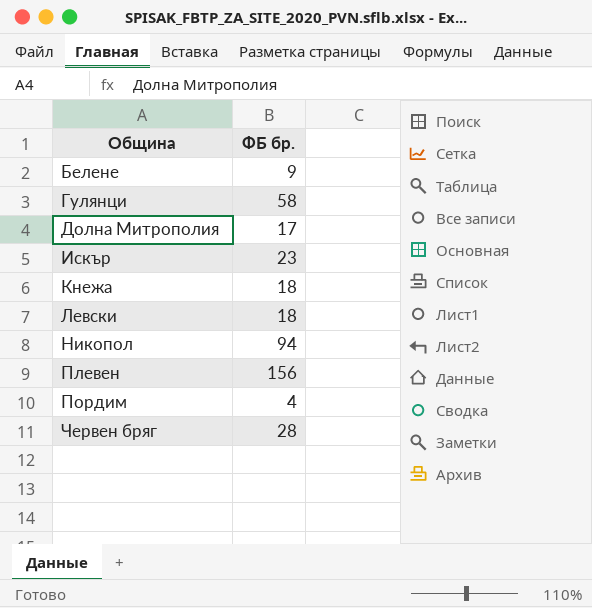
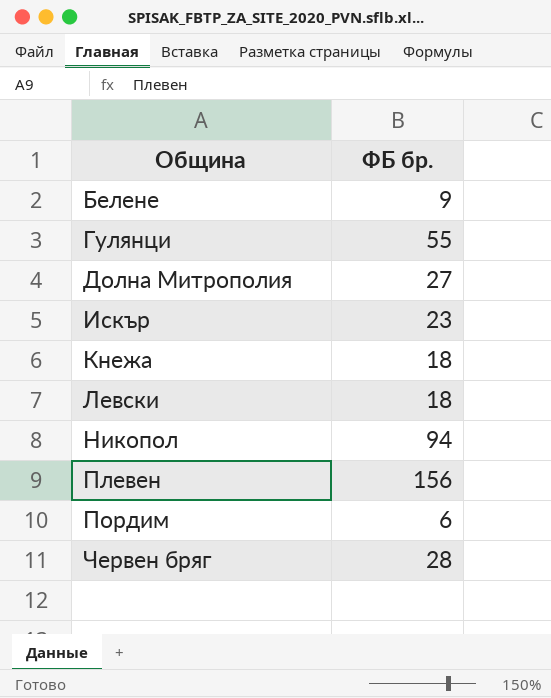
Гулянци | ФБ бр.: 58 -> 55
Долна Митрополия | ФБ бр.: 17 -> 27
Пордим | ФБ бр.: 4 -> 6

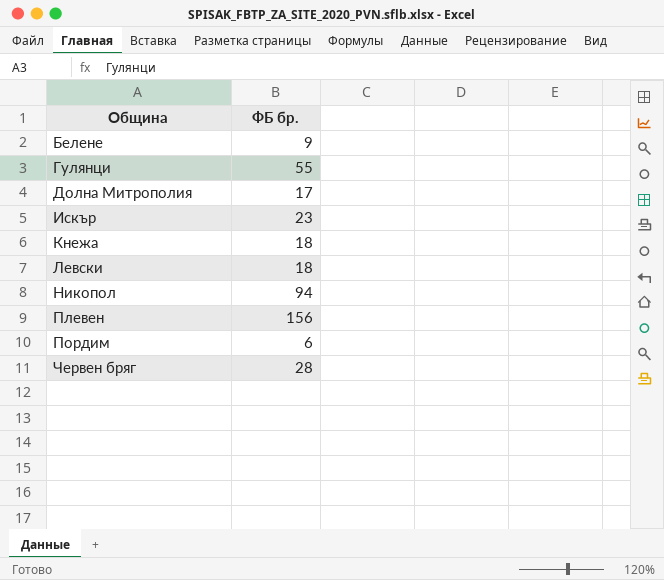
Долна Митрополия | ФБ бр.: 27 -> 17

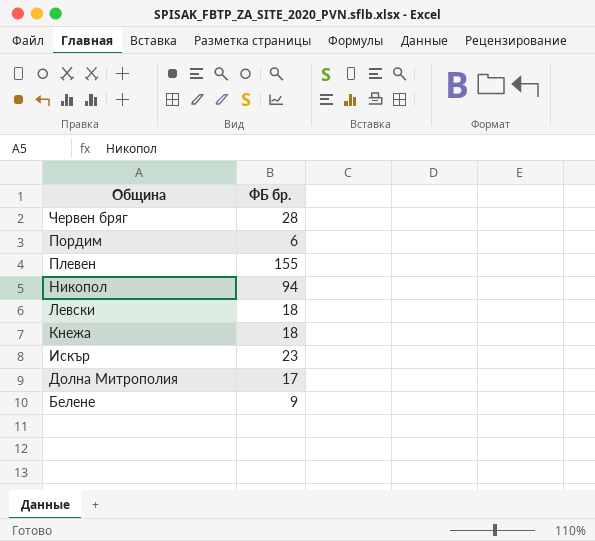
row order: Община ascending -> Община descending
row Гулянци: 55 -> none
Плевен | ФБ бр.: 156 -> 155

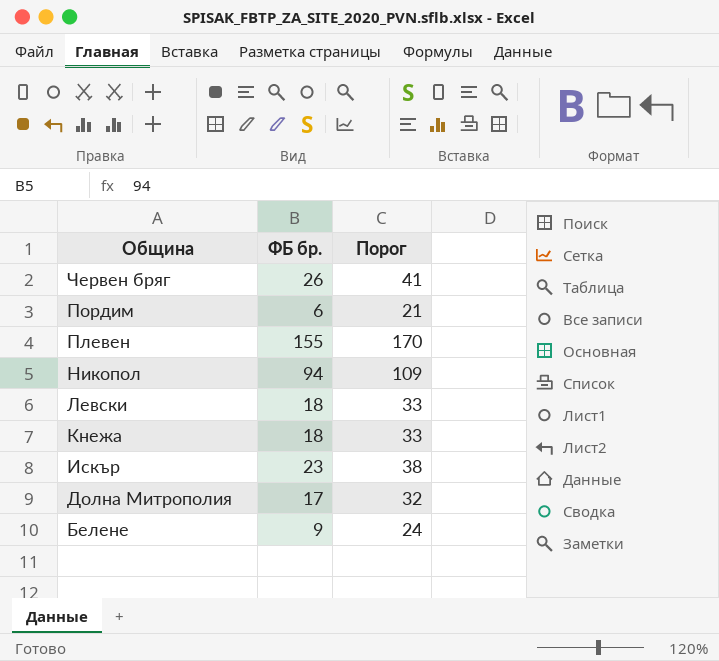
column Порог | formula: none -> [ФБ бр.] + 15
Червен бряг | ФБ бр.: 28 -> 26

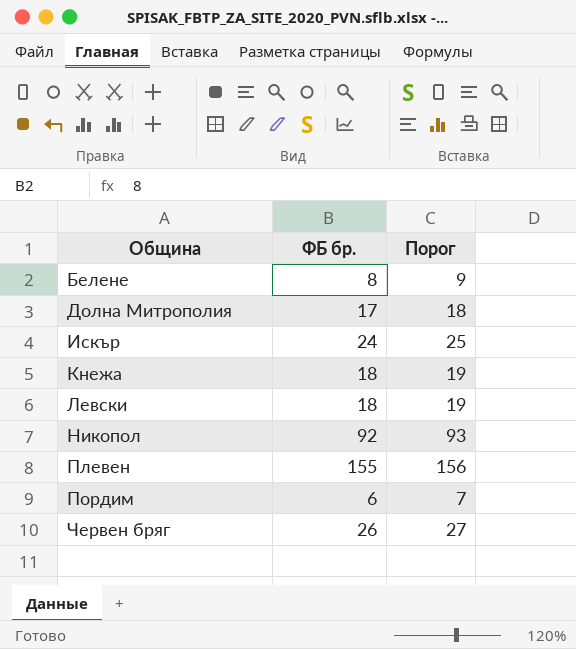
row order: Община descending -> Община ascending
column Порог | formula: [ФБ бр.] + 15 -> [ФБ бр.] + 1
Белене | ФБ бр.: 9 -> 8
Искър | ФБ бр.: 23 -> 24
Никопол | ФБ бр.: 94 -> 92

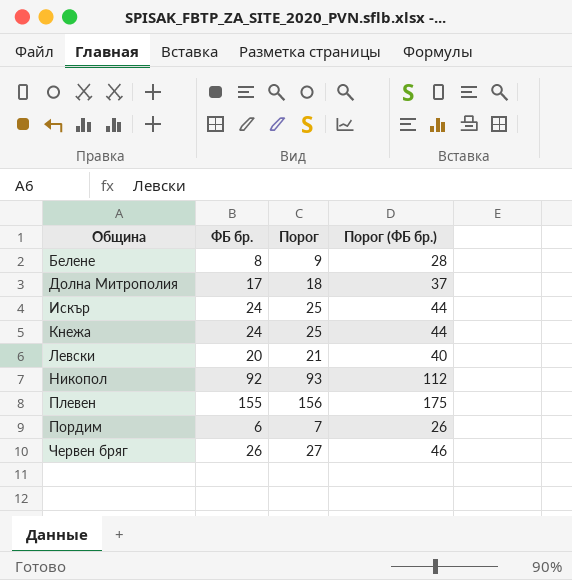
column Порог (ФБ бр.) | formula: none -> [ФБ бр.] + 20
Кнежа | ФБ бр.: 18 -> 24
Кнежа | Порог: 19 -> 25
Левски | ФБ бр.: 18 -> 20
Левски | Порог: 19 -> 21

